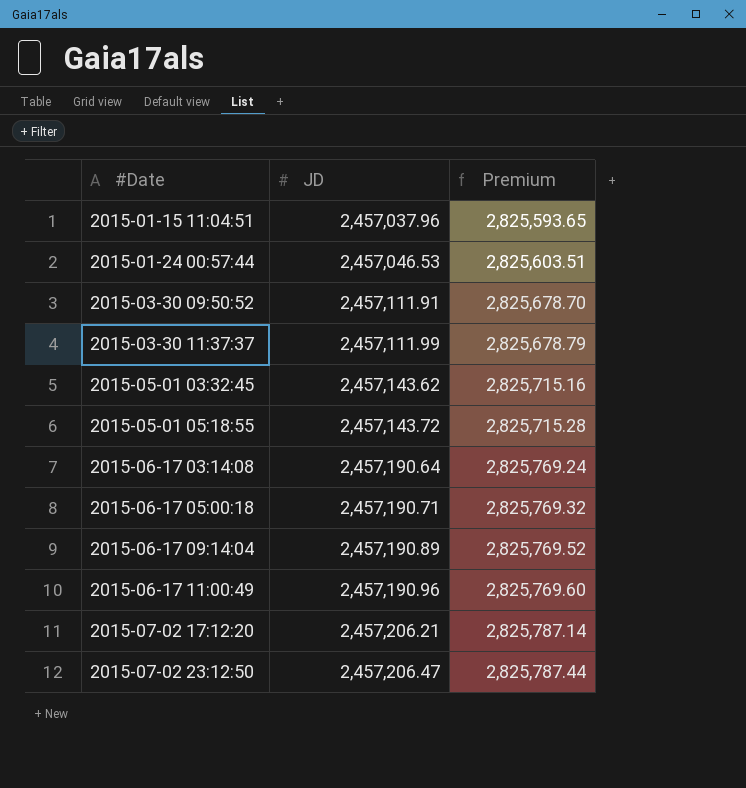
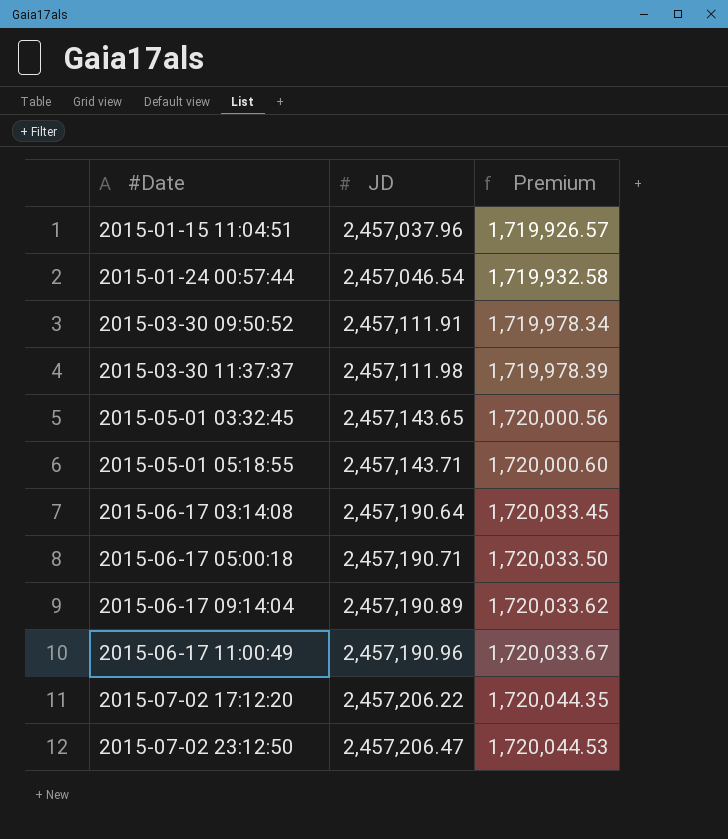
column Premium | formula: [JD] * 1.15 -> [JD] * 0.7
2015-01-24 00:57:44 | JD: 2,457,046.53 -> 2,457,046.54
2015-03-30 11:37:37 | JD: 2,457,111.99 -> 2,457,111.98
2015-05-01 03:32:45 | JD: 2,457,143.62 -> 2,457,143.65
2015-05-01 05:18:55 | JD: 2,457,143.72 -> 2,457,143.71
2015-07-02 17:12:20 | JD: 2,457,206.21 -> 2,457,206.22

